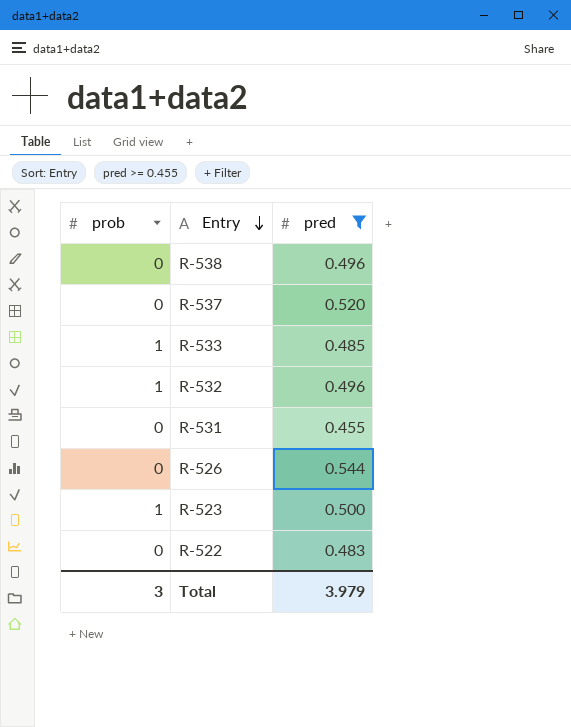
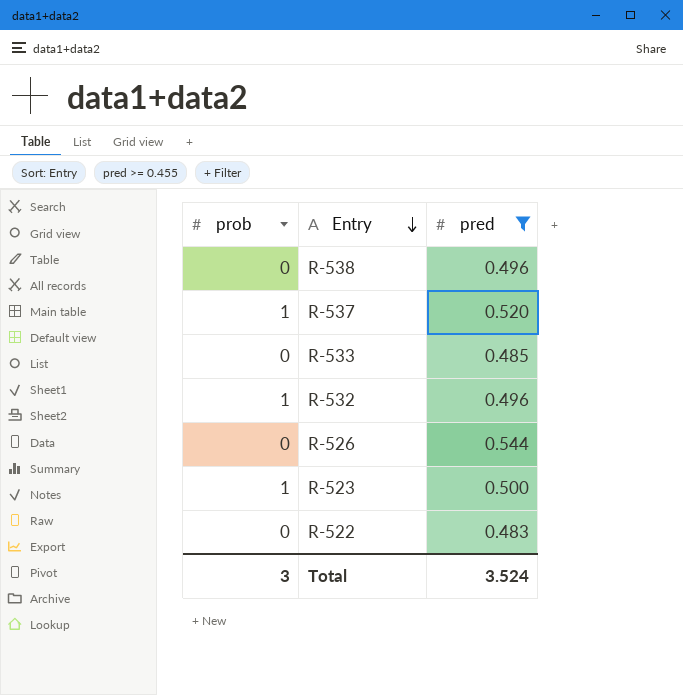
row R-531: 0 | 0.455 -> none
R-537 | prob: 0 -> 1
R-533 | prob: 1 -> 0
Total | pred: 3.979 -> 3.524

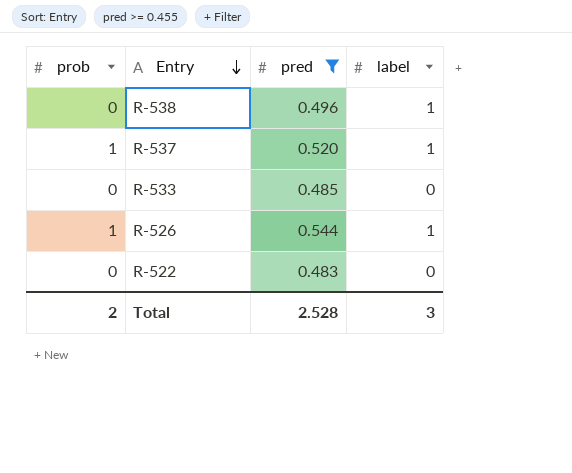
column label | position: none -> 4
row R-532: 1 | 0.496 -> none
row R-523: 1 | 0.500 -> none
R-526 | prob: 0 -> 1
Total | prob: 3 -> 2
Total | pred: 3.524 -> 2.528

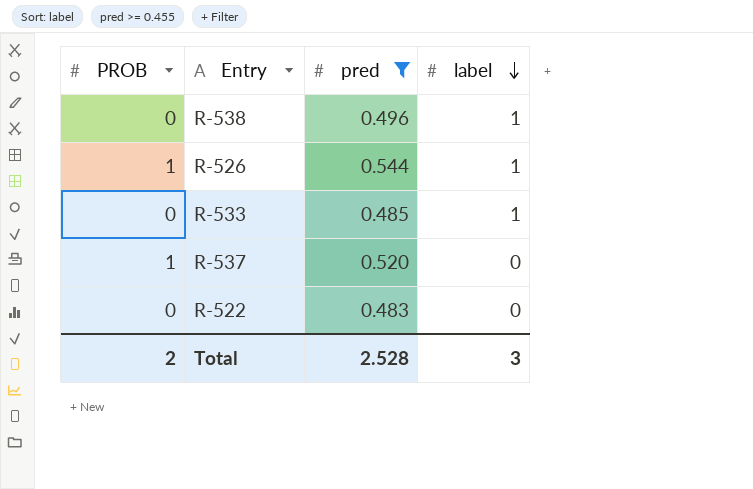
row order: Entry descending -> label descending
column name: prob -> PROB
R-533 | label: 0 -> 1
R-537 | label: 1 -> 0

